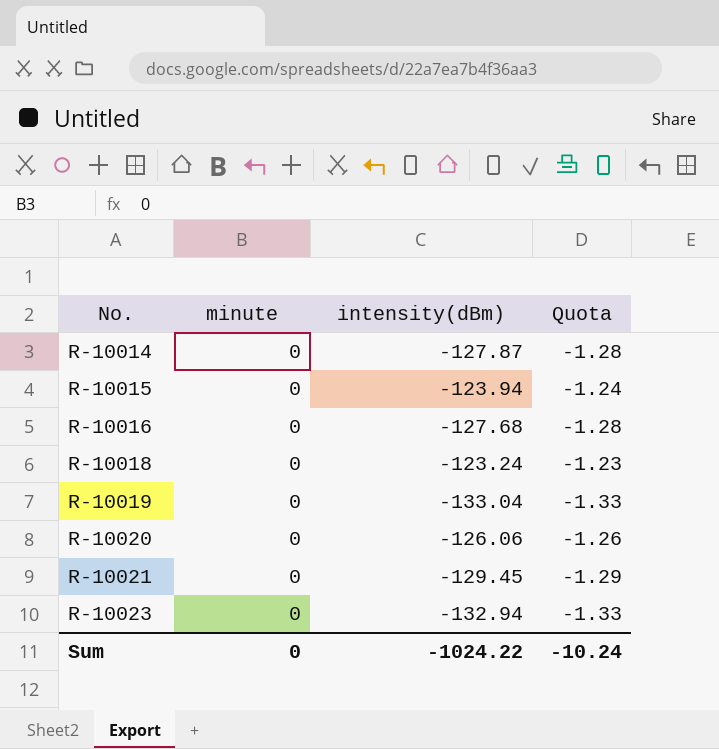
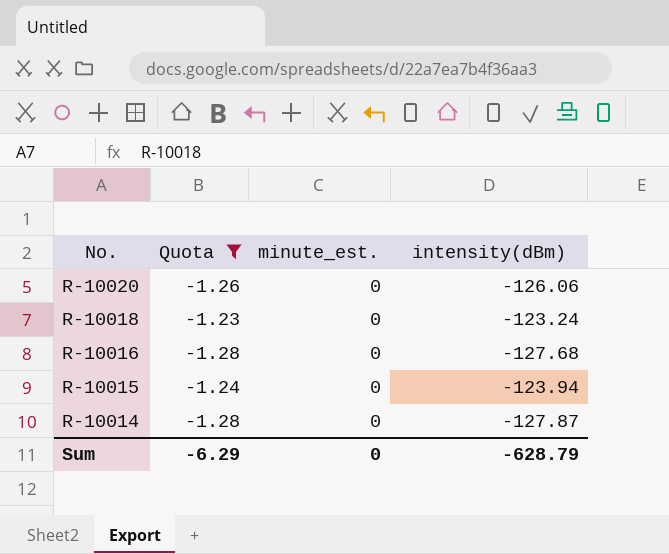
filter: none -> Quota >= -1.28
row order: No. ascending -> No. descending
column Quota | position: 4 -> 2
column name: minute -> minute_est.
Sum | Quota: -10.24 -> -6.29
Sum | intensity(dBm): -1024.22 -> -628.79

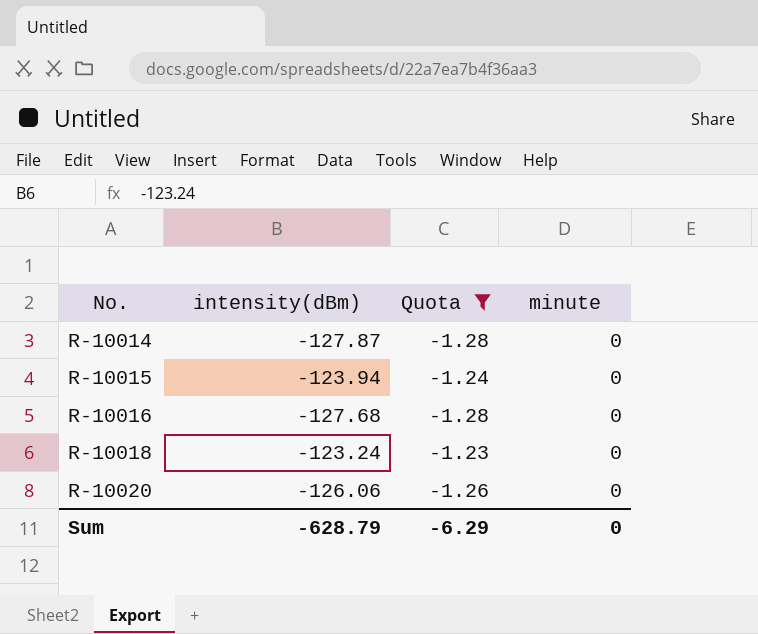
row order: No. descending -> No. ascending
column intensity(dBm) | position: 4 -> 2
column name: minute_est. -> minute

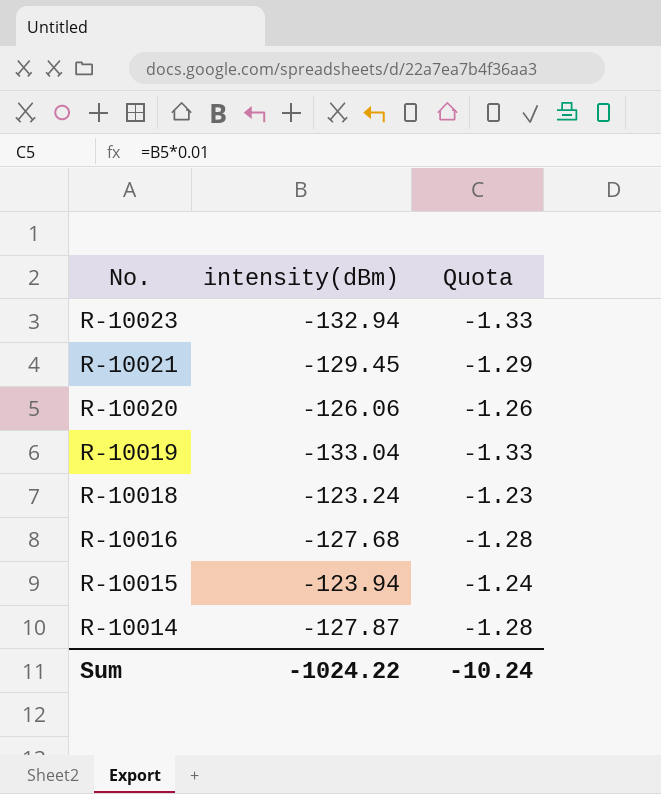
filter: Quota >= -1.28 -> none
row order: No. ascending -> No. descending
column minute | position: 4 -> none
Sum | intensity(dBm): -628.79 -> -1024.22
Sum | Quota: -6.29 -> -10.24

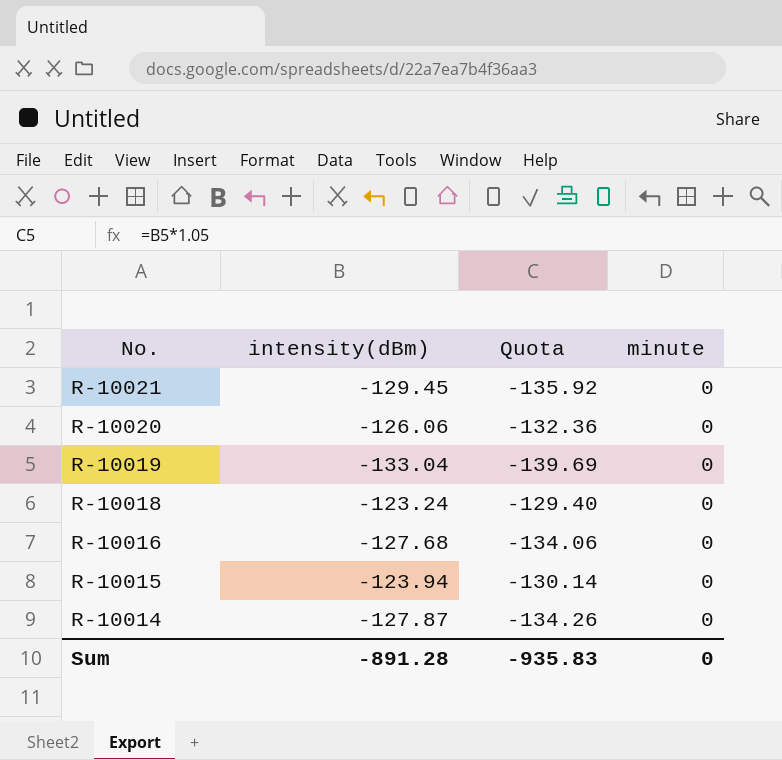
column Quota | formula: [intensity(dBm)] * 0.01 -> [intensity(dBm)] * 1.05
column minute | position: none -> 4
row R-10023: -132.94 | -1.33 -> none
Sum | intensity(dBm): -1024.22 -> -891.28
Sum | Quota: -10.24 -> -935.83

